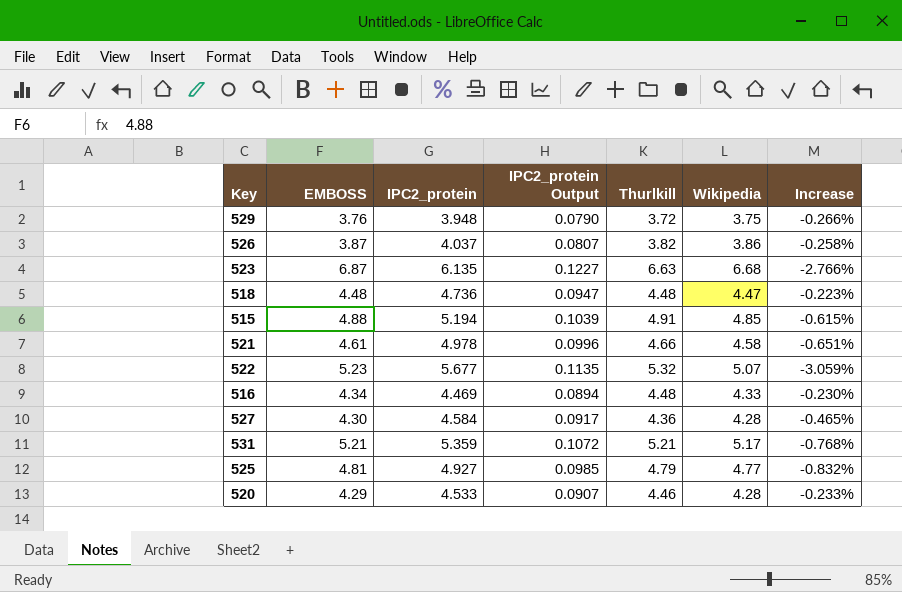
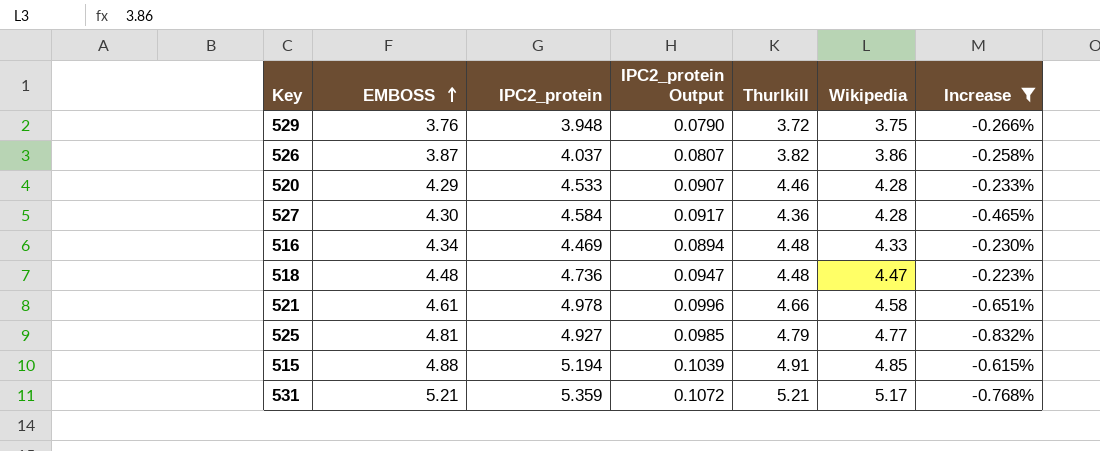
filter: none -> Increase >= -0.832%
row order: none -> EMBOSS ascending

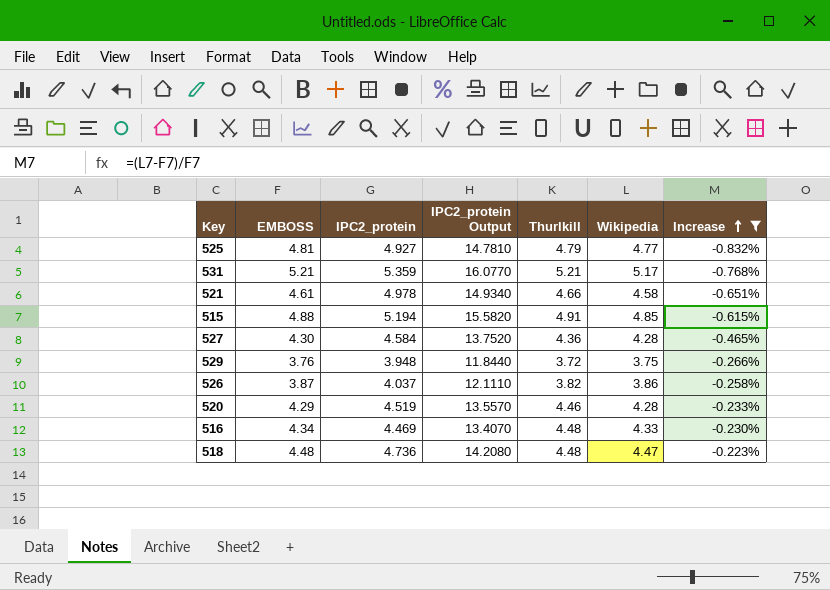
row order: EMBOSS ascending -> Increase ascending
column IPC2_protein Output | formula: [IPC2_protein] * 0.02 -> [IPC2_protein] * 3
520 | IPC2_protein: 4.533 -> 4.519

